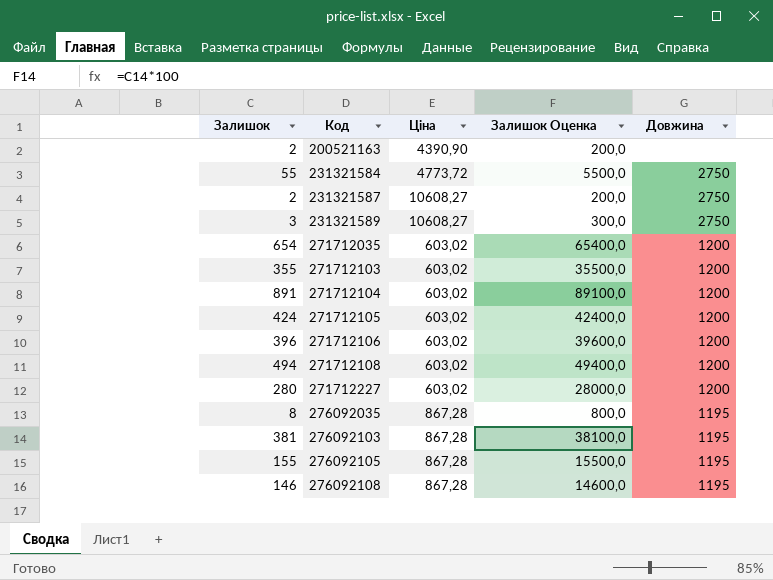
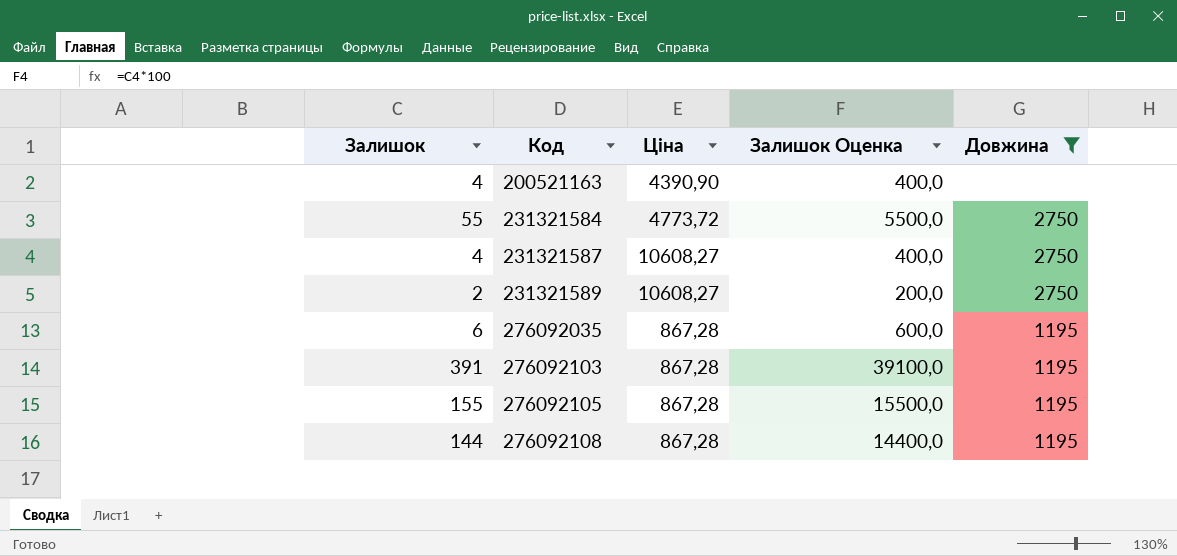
filter: none -> Довжина != 1200
200521163 | Залишок: 2 -> 4
200521163 | Залишок Оценка: 200,0 -> 400,0
231321587 | Залишок: 2 -> 4
231321587 | Залишок Оценка: 200,0 -> 400,0
231321589 | Залишок: 3 -> 2
231321589 | Залишок Оценка: 300,0 -> 200,0
276092035 | Залишок: 8 -> 6
276092035 | Залишок Оценка: 800,0 -> 600,0
276092103 | Залишок: 381 -> 391
276092103 | Залишок Оценка: 38100,0 -> 39100,0
276092108 | Залишок: 146 -> 144
276092108 | Залишок Оценка: 14600,0 -> 14400,0

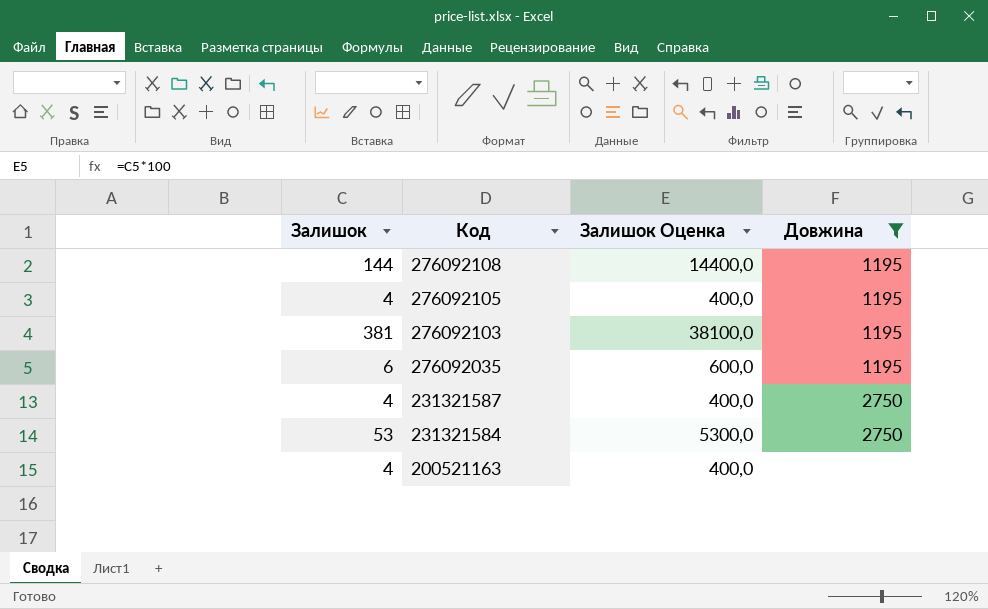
row order: Код ascending -> Код descending
column Ціна | position: 3 -> none
row 231321589: 2 | 10608,27 | 200,0 | 2750 -> none
276092105 | Залишок: 155 -> 4
276092105 | Залишок Оценка: 15500,0 -> 400,0
276092103 | Залишок: 391 -> 381
276092103 | Залишок Оценка: 39100,0 -> 38100,0
231321584 | Залишок: 55 -> 53
231321584 | Залишок Оценка: 5500,0 -> 5300,0

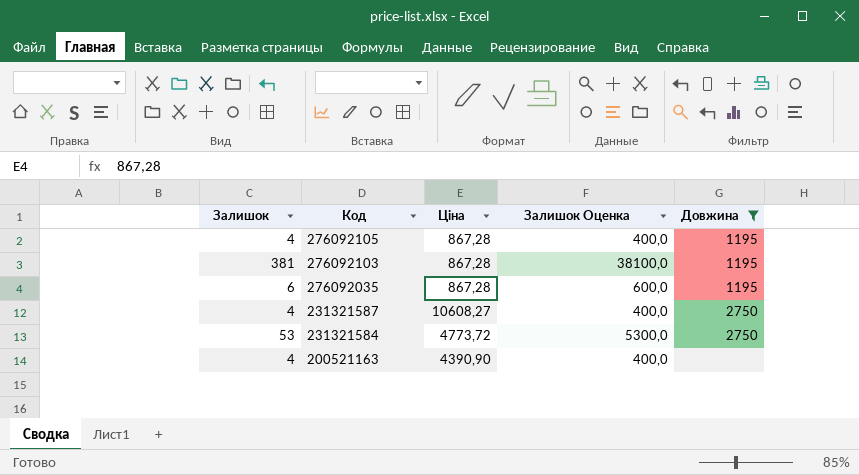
column Ціна | position: none -> 3
row 276092108: 144 | 14400,0 | 1195 -> none

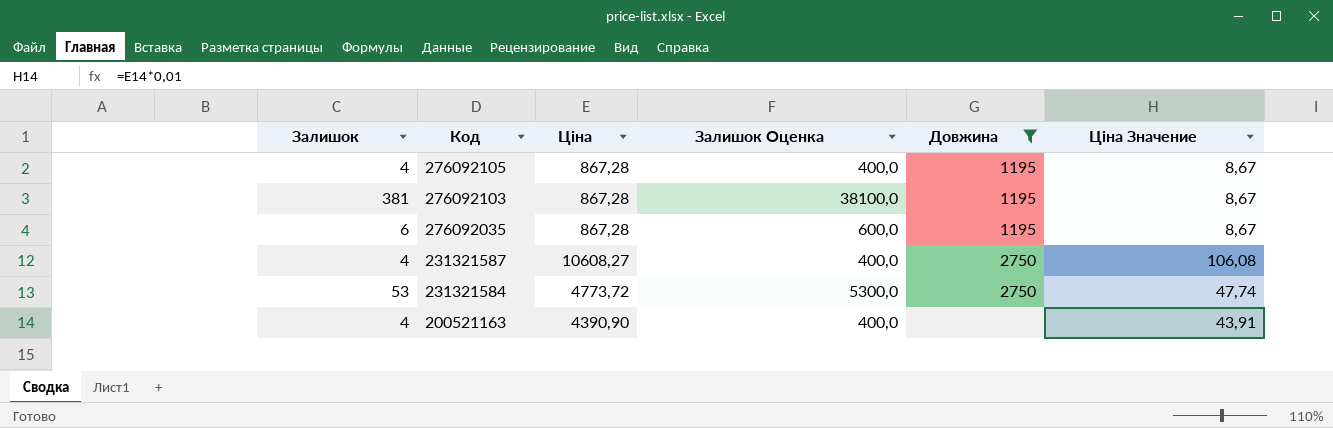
column Ціна Значение | formula: none -> [Ціна] * 0,01

